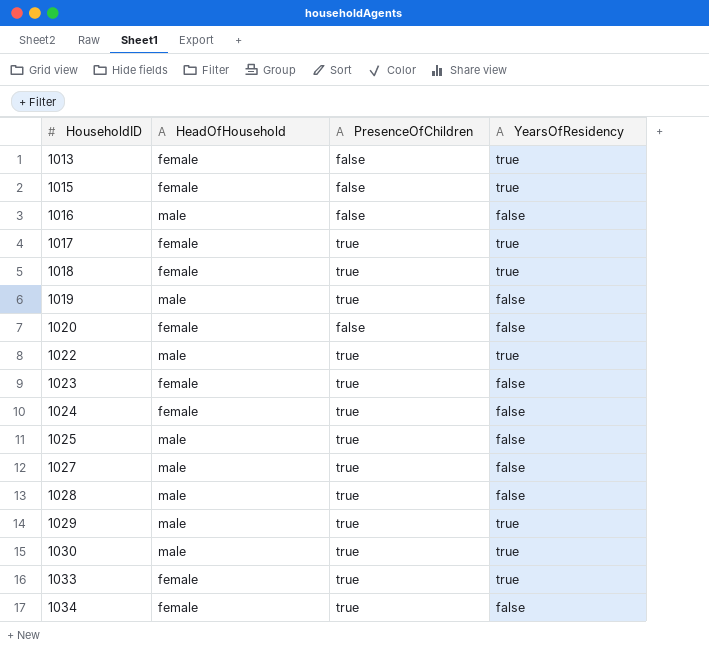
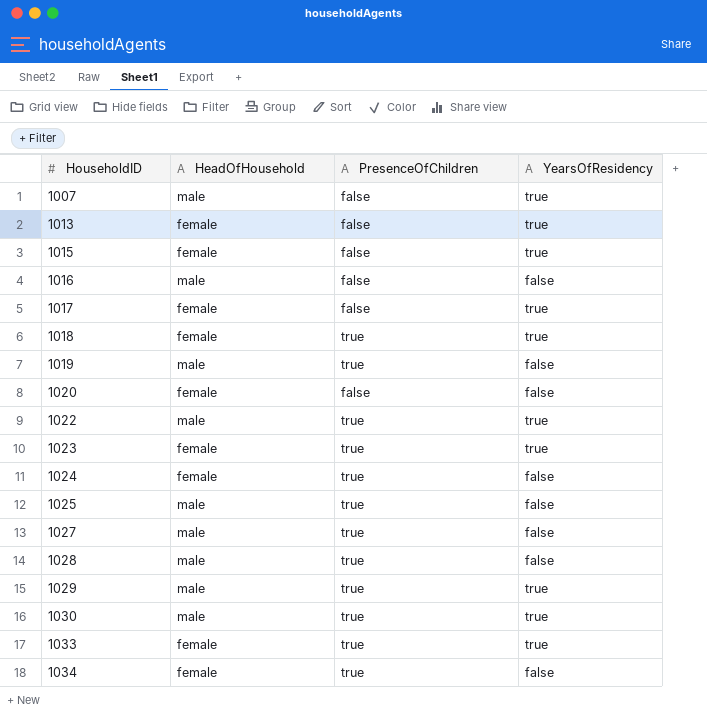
row 1007: none -> male | false | true
1017 | PresenceOfChildren: true -> false
1023 | YearsOfResidency: false -> true

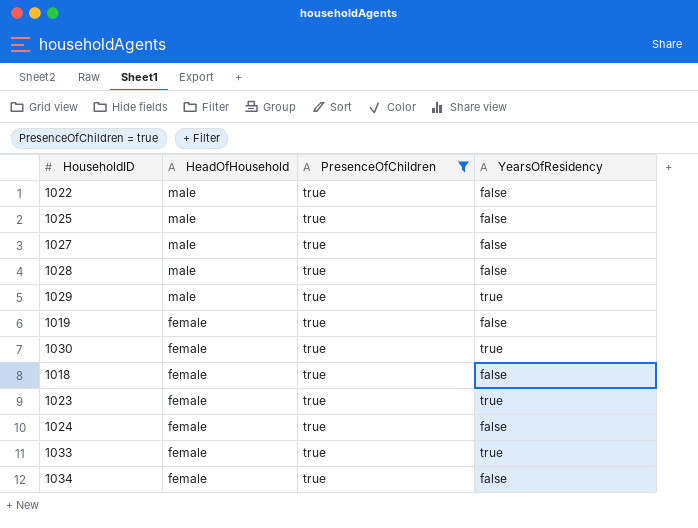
filter: none -> PresenceOfChildren = true
row order: HouseholdID ascending -> HeadOfHousehold descending
1022 | YearsOfResidency: true -> false
1019 | HeadOfHousehold: male -> female
1030 | HeadOfHousehold: male -> female
1018 | YearsOfResidency: true -> false

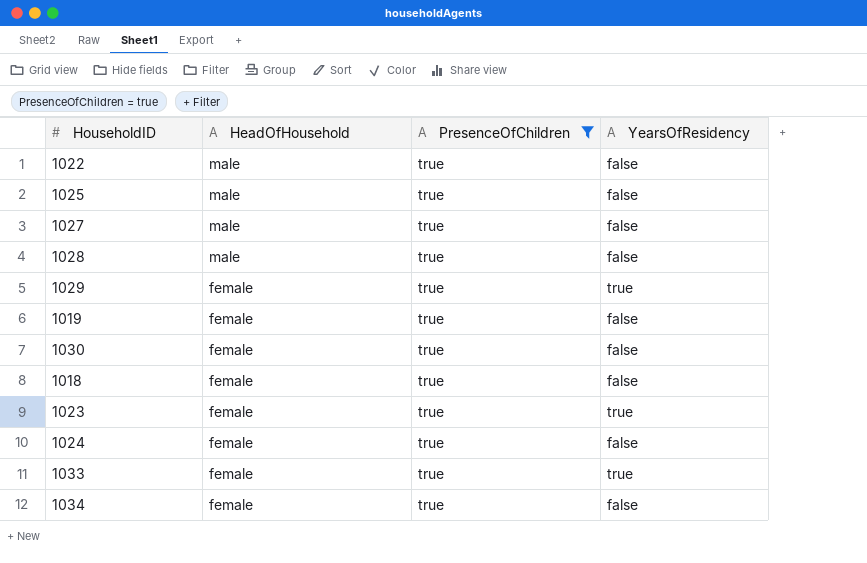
1029 | HeadOfHousehold: male -> female
1030 | YearsOfResidency: true -> false

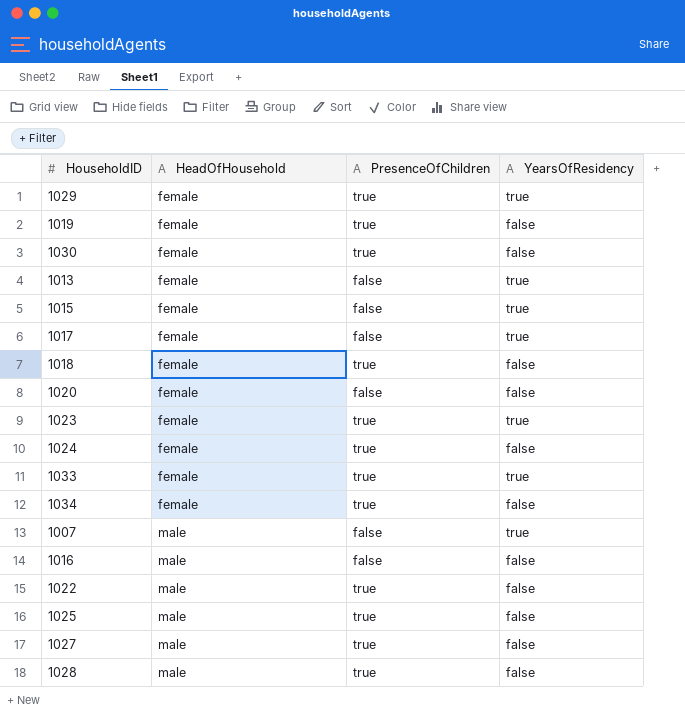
filter: PresenceOfChildren = true -> none
row order: HeadOfHousehold descending -> HeadOfHousehold ascending

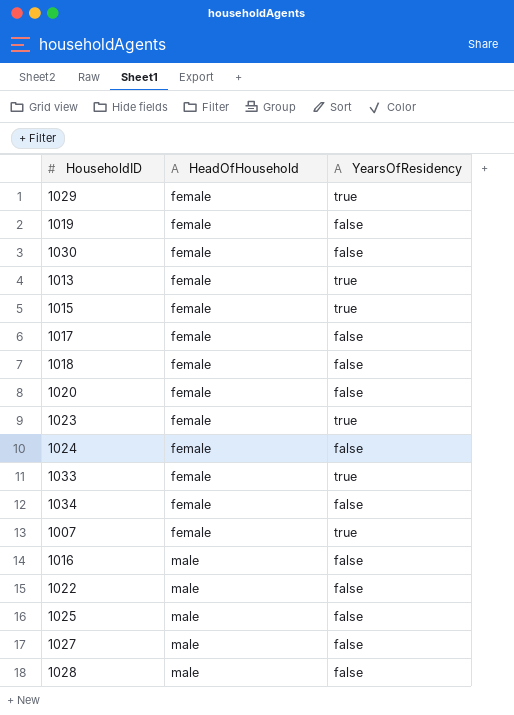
column PresenceOfChildren | position: 3 -> none
1017 | YearsOfResidency: true -> false
1007 | HeadOfHousehold: male -> female

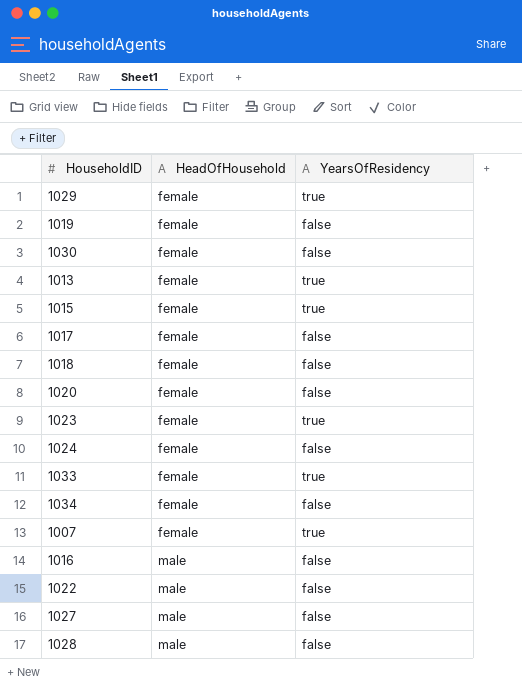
row 1025: male | false -> none

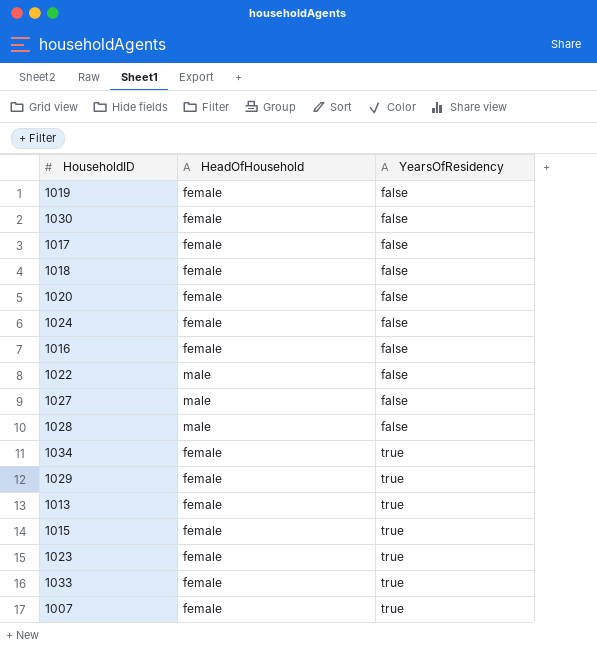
row order: HeadOfHousehold ascending -> YearsOfResidency ascending
1016 | HeadOfHousehold: male -> female
1034 | YearsOfResidency: false -> true

